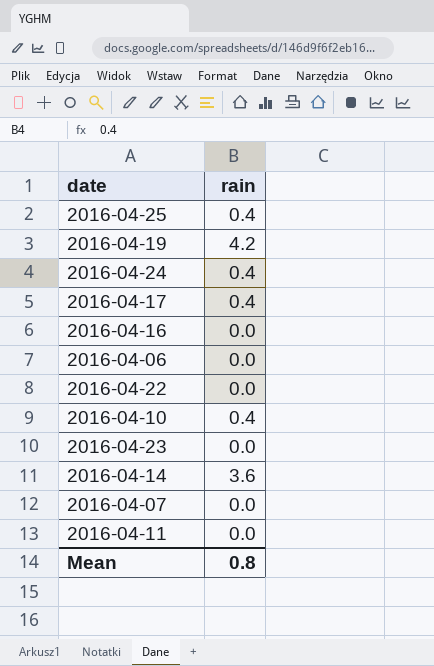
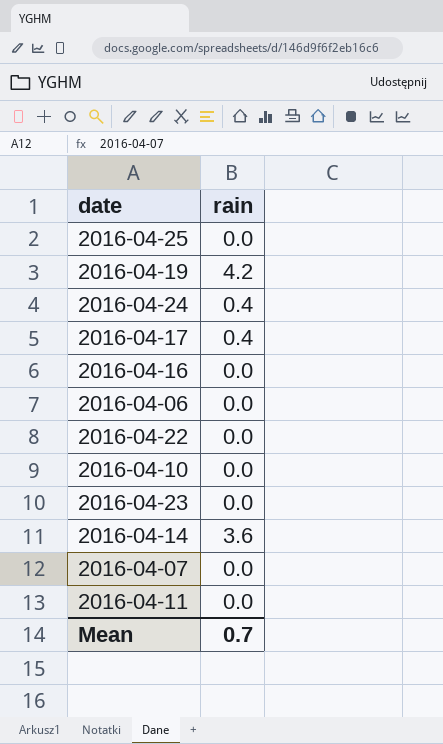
2016-04-25 | rain: 0.4 -> 0.0
2016-04-10 | rain: 0.4 -> 0.0
Mean | rain: 0.8 -> 0.7

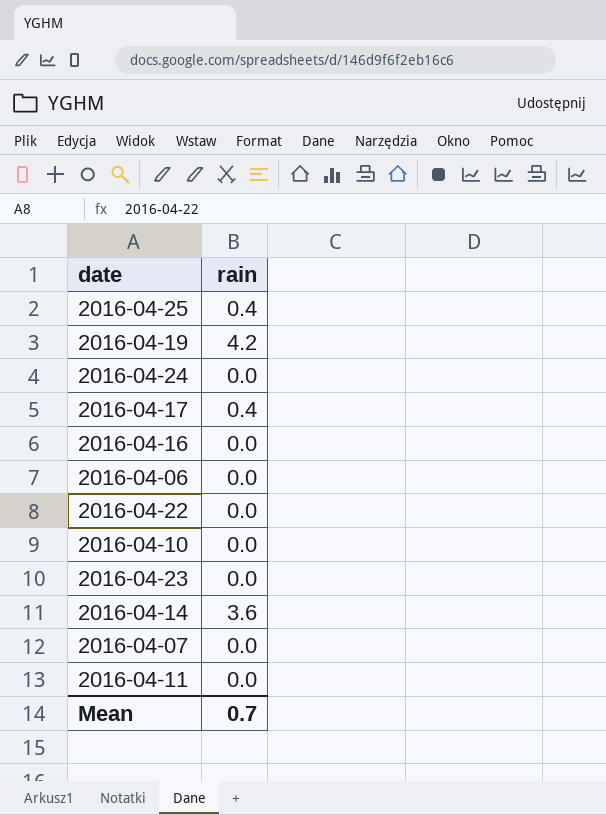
2016-04-25 | rain: 0.0 -> 0.4
2016-04-24 | rain: 0.4 -> 0.0

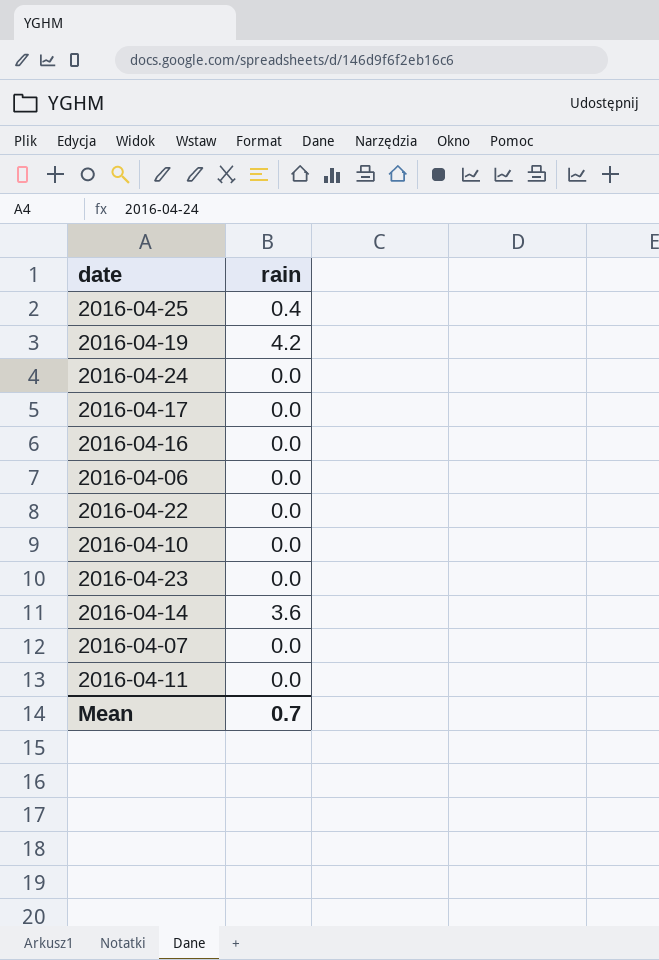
2016-04-17 | rain: 0.4 -> 0.0

